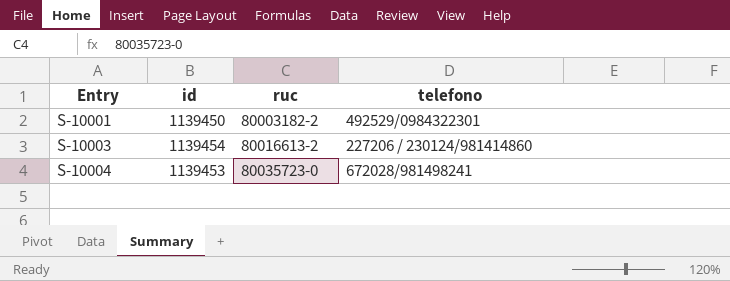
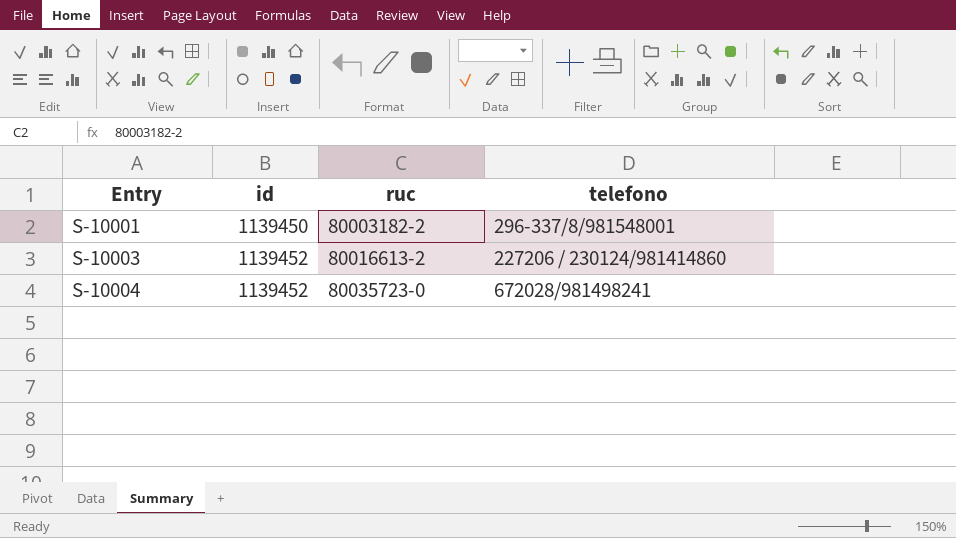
S-10001 | telefono: 492529/0984322301 -> 296-337/8/981548001
S-10003 | id: 1139454 -> 1139452
S-10004 | id: 1139453 -> 1139452

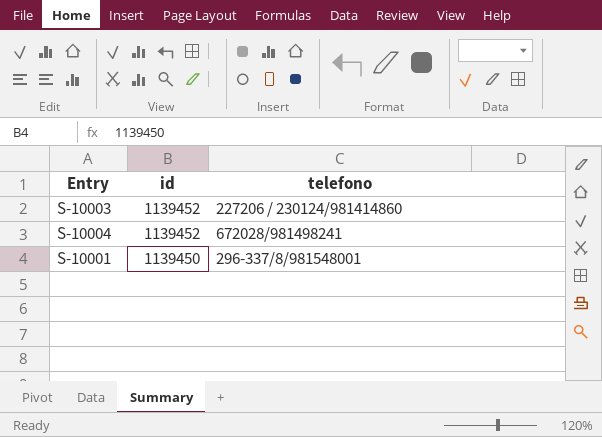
row order: Entry ascending -> id descending
column ruc | position: 3 -> none

